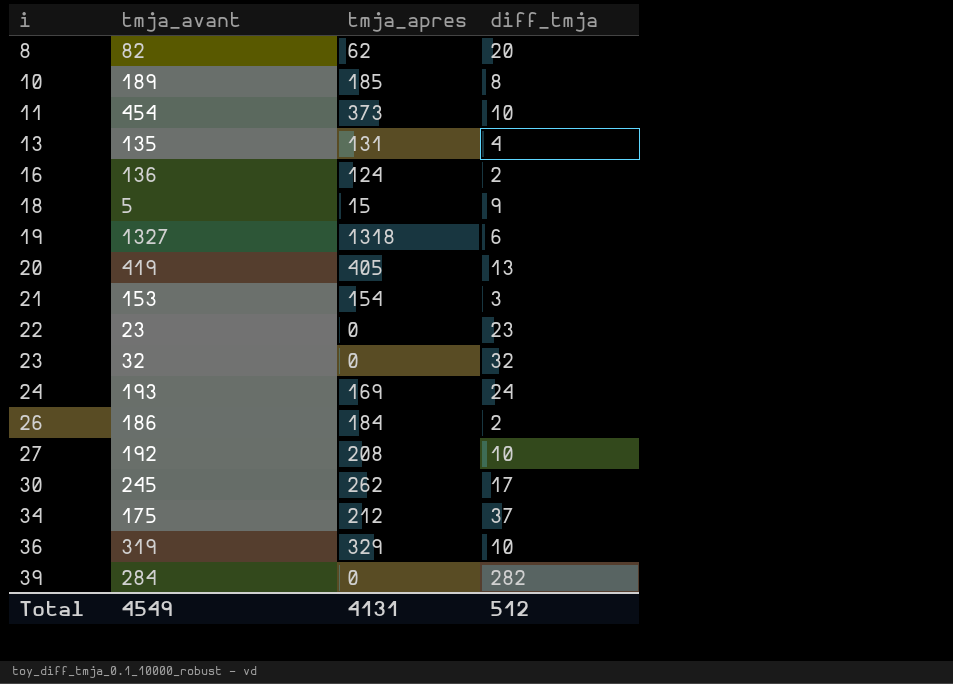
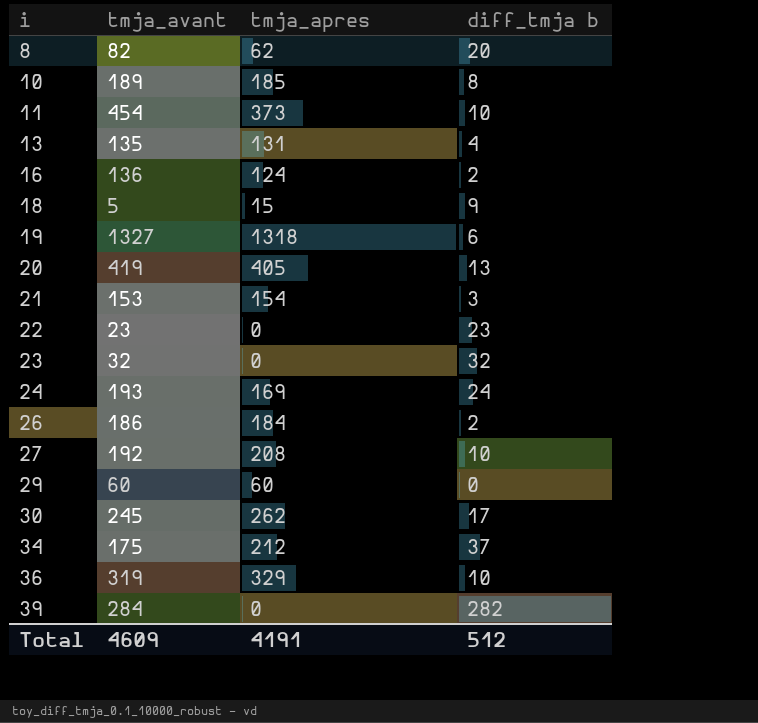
column name: diff_tmja -> diff_tmja b
row 29: none -> 60 | 60 | 0
Total | tmja_avant: 4549 -> 4609
Total | tmja_apres: 4131 -> 4191

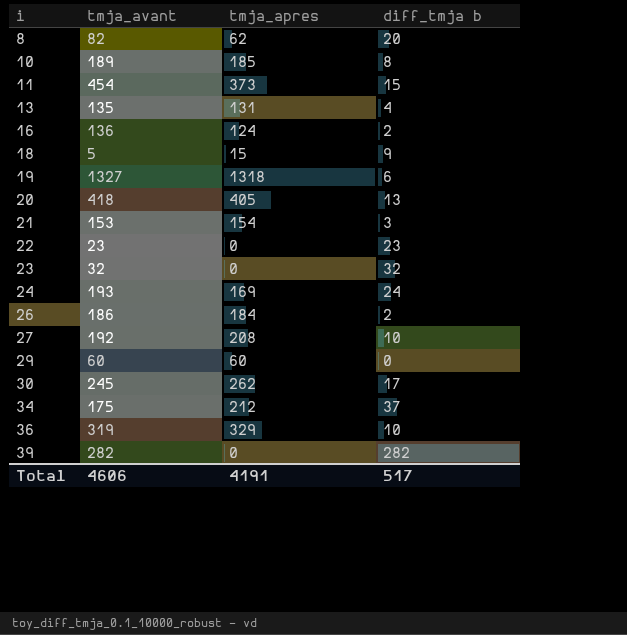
11 | diff_tmja b: 10 -> 15
20 | tmja_avant: 419 -> 418
39 | tmja_avant: 284 -> 282
Total | tmja_avant: 4609 -> 4606
Total | diff_tmja b: 512 -> 517

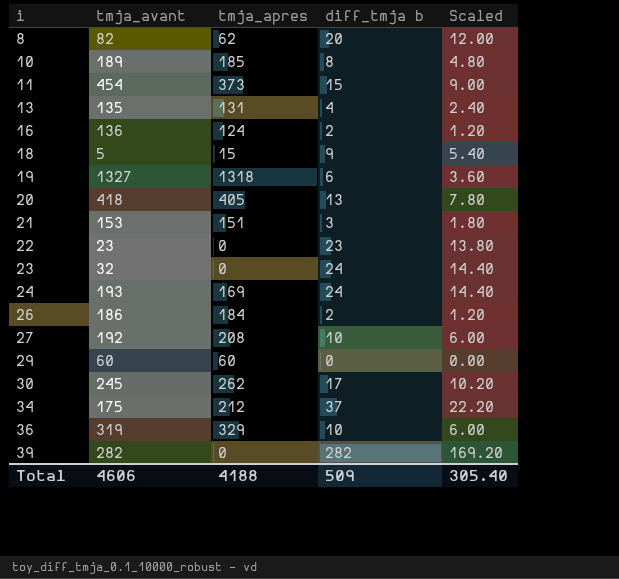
column Scaled | formula: none -> [diff_tmja b] * 0.6
21 | tmja_apres: 154 -> 151
23 | diff_tmja b: 32 -> 24
Total | tmja_apres: 4191 -> 4188
Total | diff_tmja b: 517 -> 509

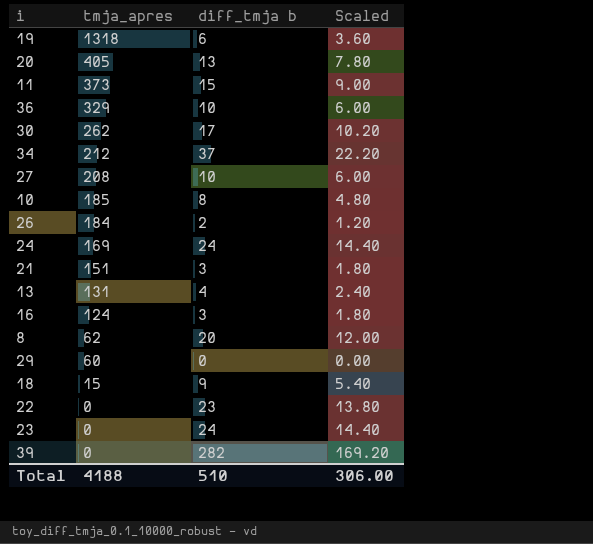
row order: i ascending -> tmja_apres descending
column tmja_avant | position: 2 -> none
16 | diff_tmja b: 2 -> 3
16 | Scaled: 1.20 -> 1.80
Total | diff_tmja b: 509 -> 510
Total | Scaled: 305.40 -> 306.00

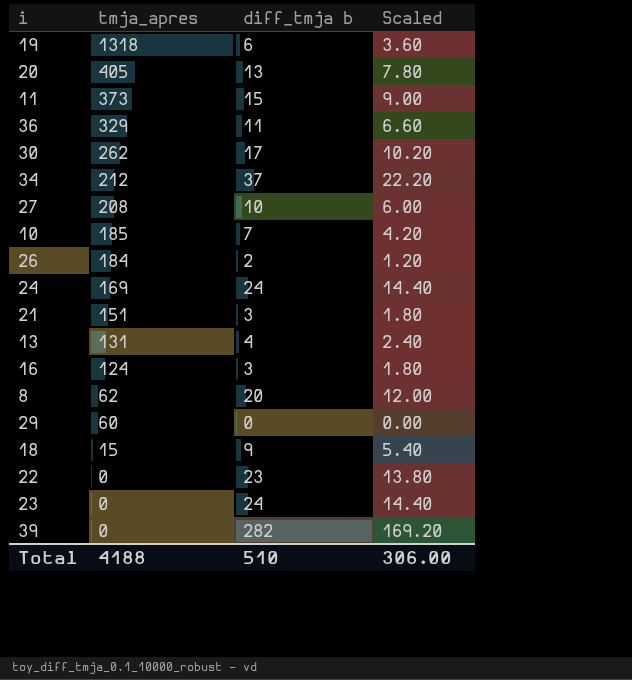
36 | diff_tmja b: 10 -> 11
36 | Scaled: 6.00 -> 6.60
10 | diff_tmja b: 8 -> 7
10 | Scaled: 4.80 -> 4.20

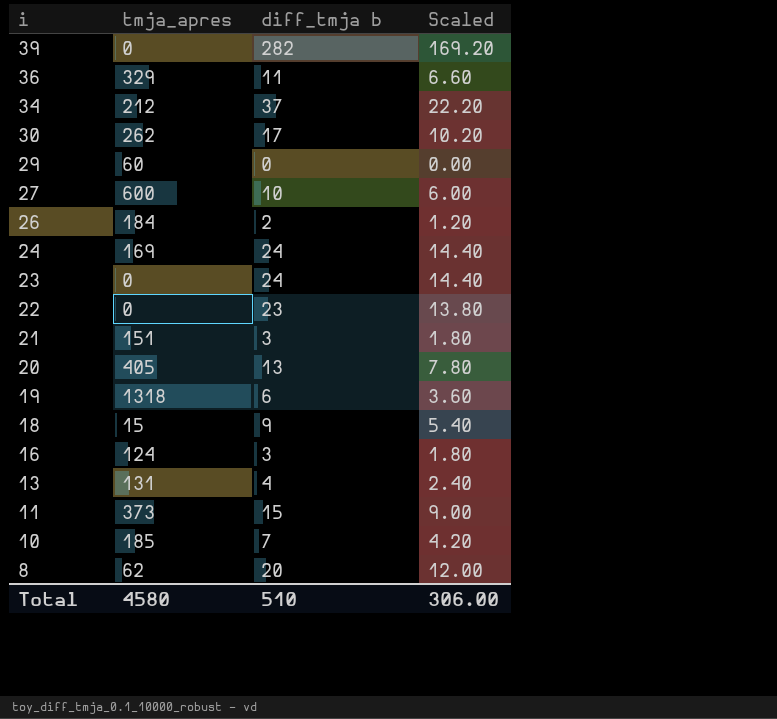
row order: tmja_apres descending -> i descending
27 | tmja_apres: 208 -> 600
Total | tmja_apres: 4188 -> 4580

